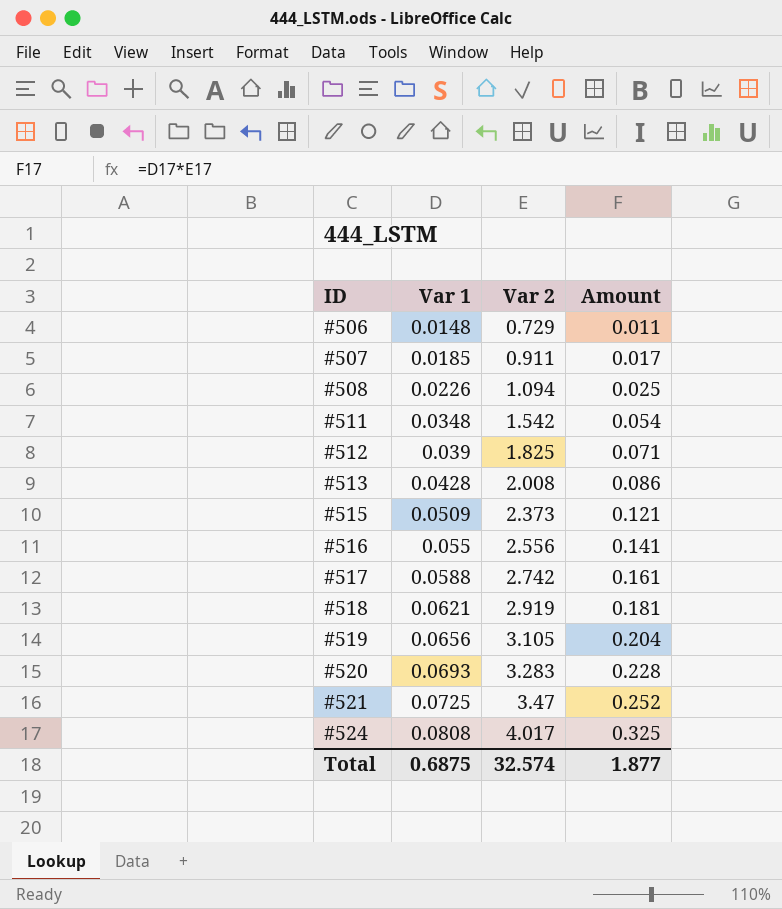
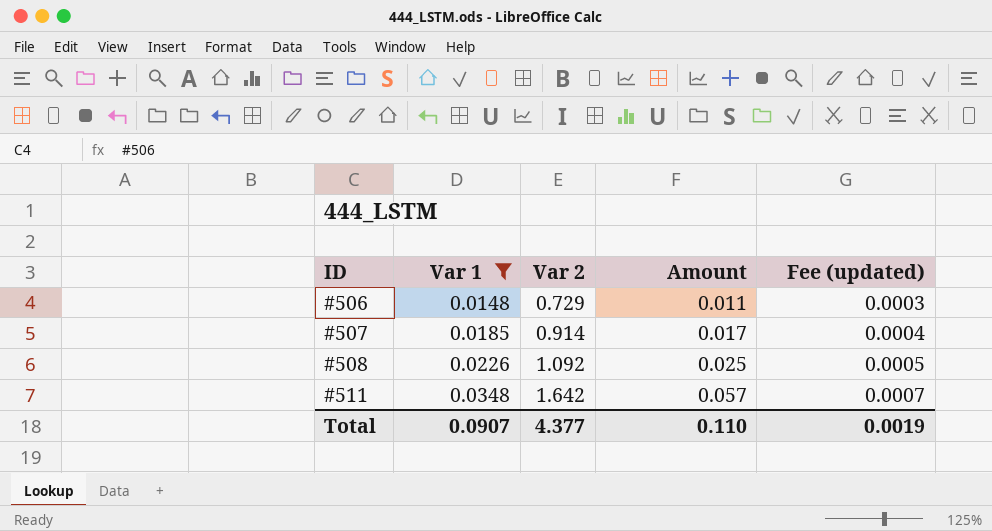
filter: none -> Var 1 <= 0.0348
column Fee (updated) | formula: none -> [Var 1] * 0.02
#507 | Var 2: 0.911 -> 0.914
#508 | Var 2: 1.094 -> 1.092
#511 | Var 2: 1.542 -> 1.642
#511 | Amount: 0.054 -> 0.057
Total | Var 1: 0.6875 -> 0.0907
Total | Var 2: 32.574 -> 4.377
Total | Amount: 1.877 -> 0.110

